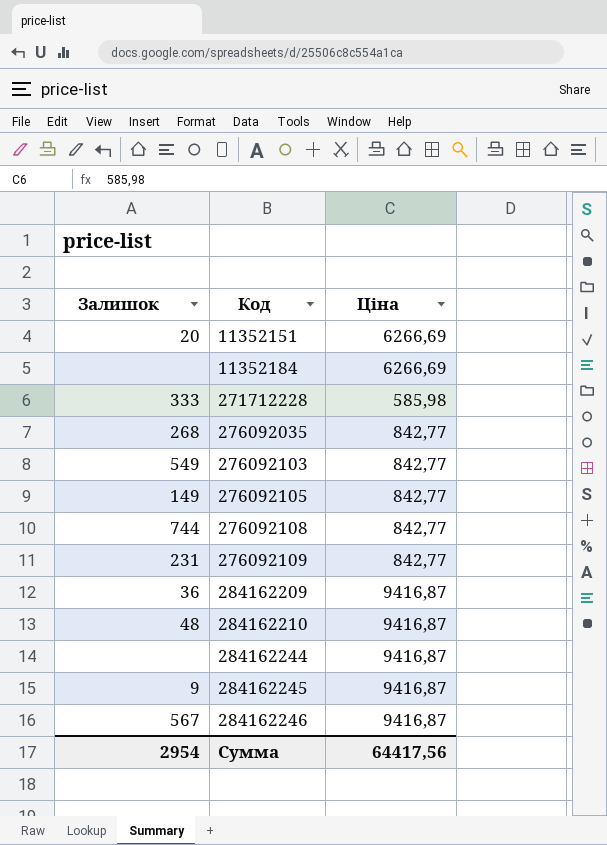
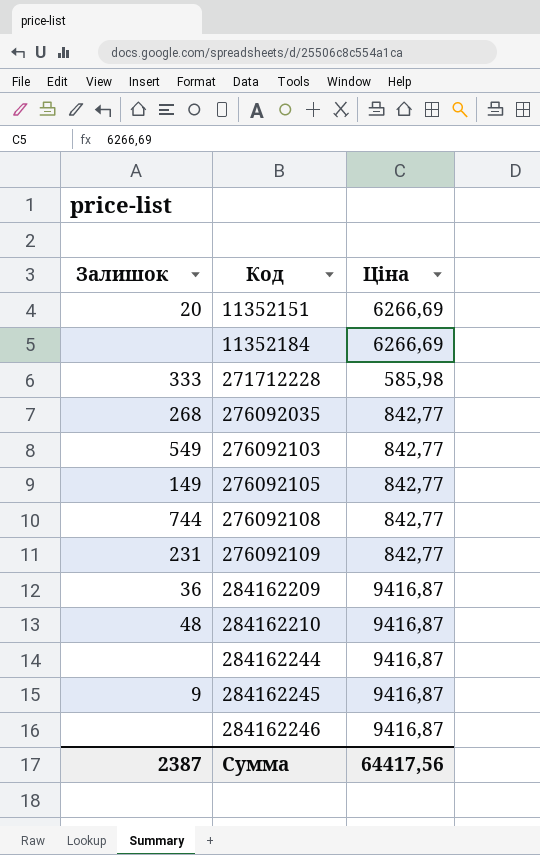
284162246 | Залишок: 567 -> none
Сумма | Залишок: 2954 -> 2387

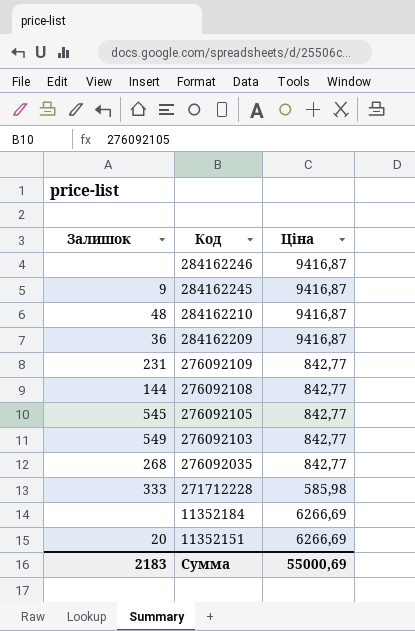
row order: Код ascending -> Код descending
row 284162244: none | 9416,87 -> none
276092108 | Залишок: 744 -> 144
276092105 | Залишок: 149 -> 545
Сумма | Залишок: 2387 -> 2183
Сумма | Ціна: 64417,56 -> 55000,69

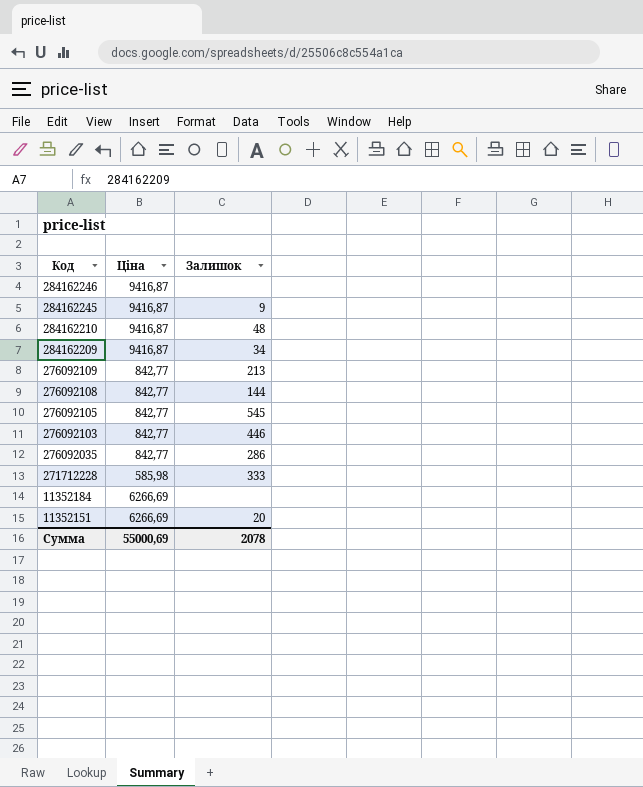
column Залишок | position: 1 -> 3
284162209 | Залишок: 36 -> 34
276092109 | Залишок: 231 -> 213
276092103 | Залишок: 549 -> 446
276092035 | Залишок: 268 -> 286
Сумма | Залишок: 2183 -> 2078

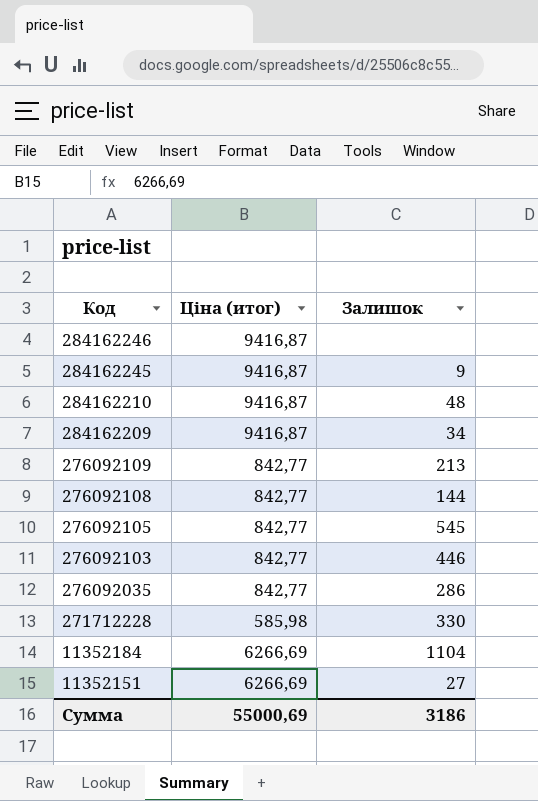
column name: Ціна -> Ціна (итог)
271712228 | Залишок: 333 -> 330
11352184 | Залишок: none -> 1104
11352151 | Залишок: 20 -> 27
Сумма | Залишок: 2078 -> 3186

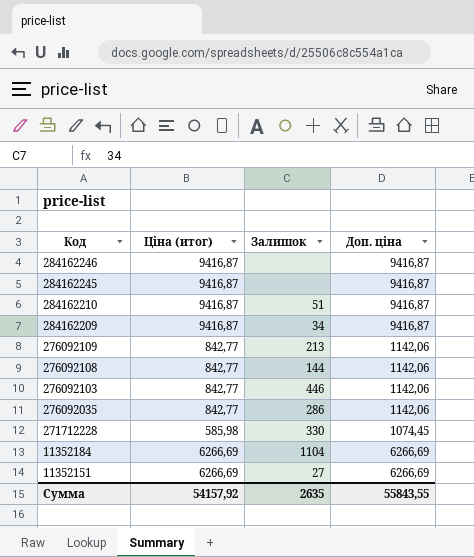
column Доп. ціна | position: none -> 4
row 276092105: 842,77 | 545 -> none
284162245 | Залишок: 9 -> none
284162210 | Залишок: 48 -> 51
Сумма | Ціна (итог): 55000,69 -> 54157,92
Сумма | Залишок: 3186 -> 2635

